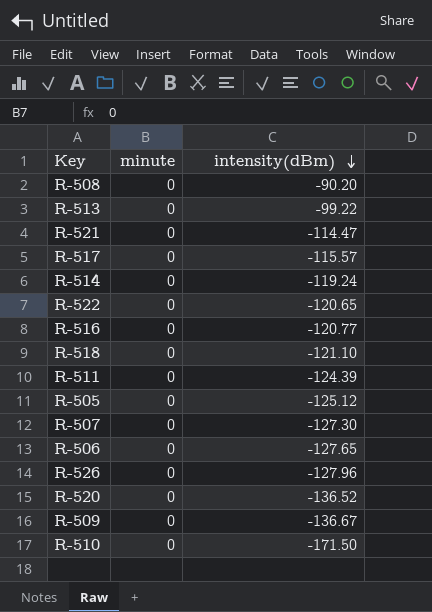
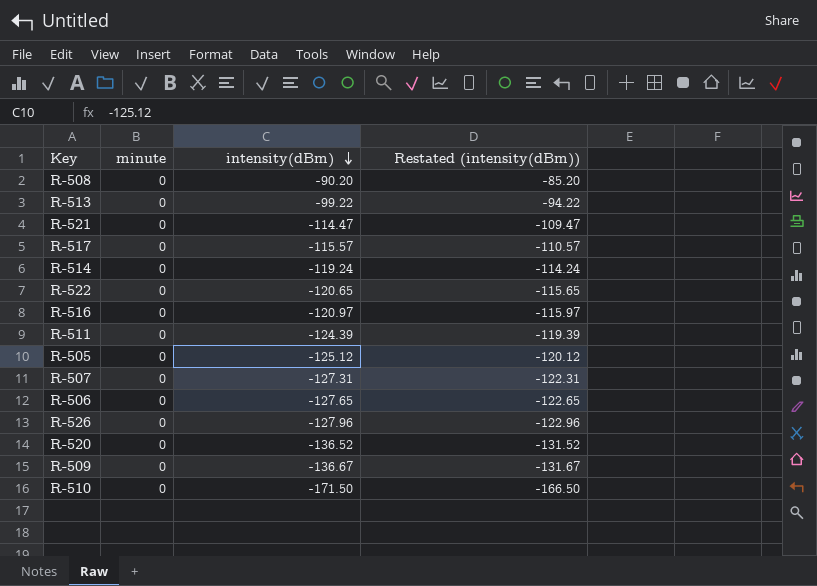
column Restated (intensity(dBm)) | formula: none -> [intensity(dBm)] + 5
row R-518: 0 | -121.10 -> none
R-516 | intensity(dBm): -120.77 -> -120.97
R-507 | intensity(dBm): -127.30 -> -127.31

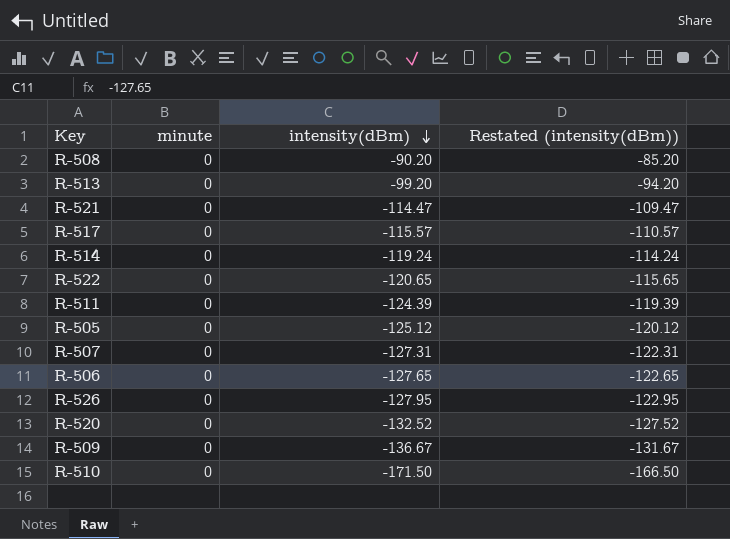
row R-516: 0 | -120.97 | -115.97 -> none
R-513 | intensity(dBm): -99.22 -> -99.20
R-513 | Restated (intensity(dBm)): -94.22 -> -94.20
R-526 | intensity(dBm): -127.96 -> -127.95
R-526 | Restated (intensity(dBm)): -122.96 -> -122.95
R-520 | intensity(dBm): -136.52 -> -132.52
R-520 | Restated (intensity(dBm)): -131.52 -> -127.52

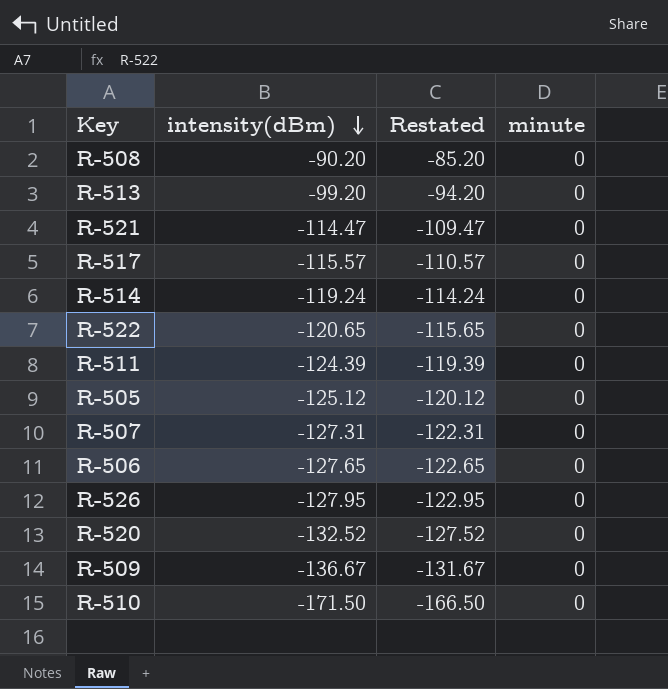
column name: Restated (intensity(dBm)) -> Restated
column minute | position: 2 -> 4

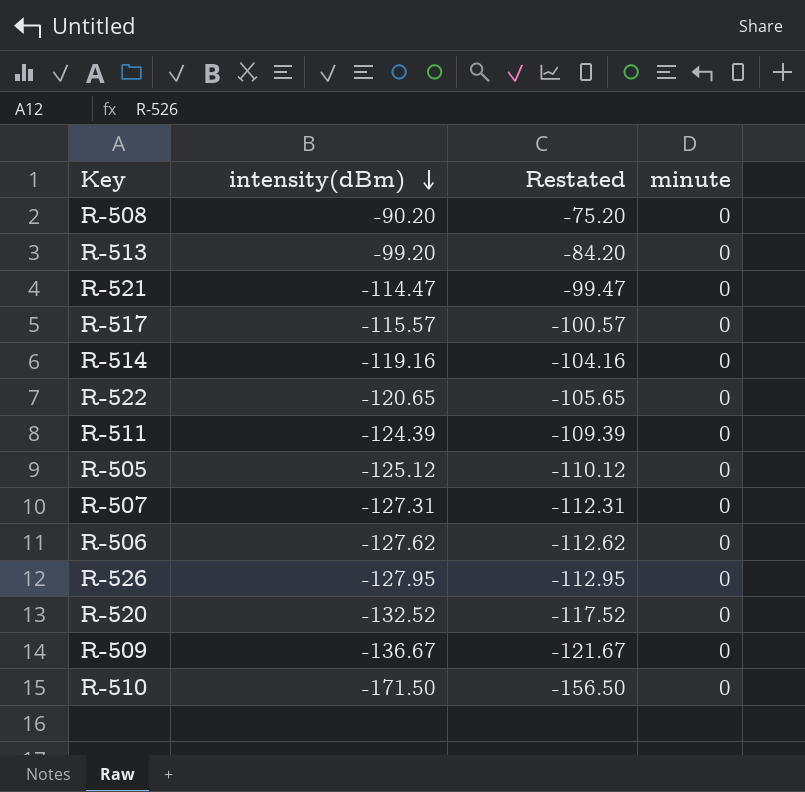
column Restated | formula: [intensity(dBm)] + 5 -> [intensity(dBm)] + 15
R-514 | intensity(dBm): -119.24 -> -119.16
R-506 | intensity(dBm): -127.65 -> -127.62

